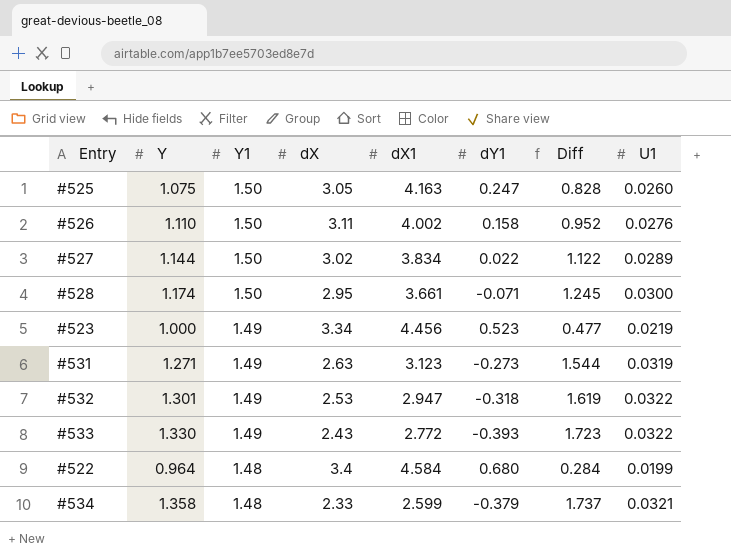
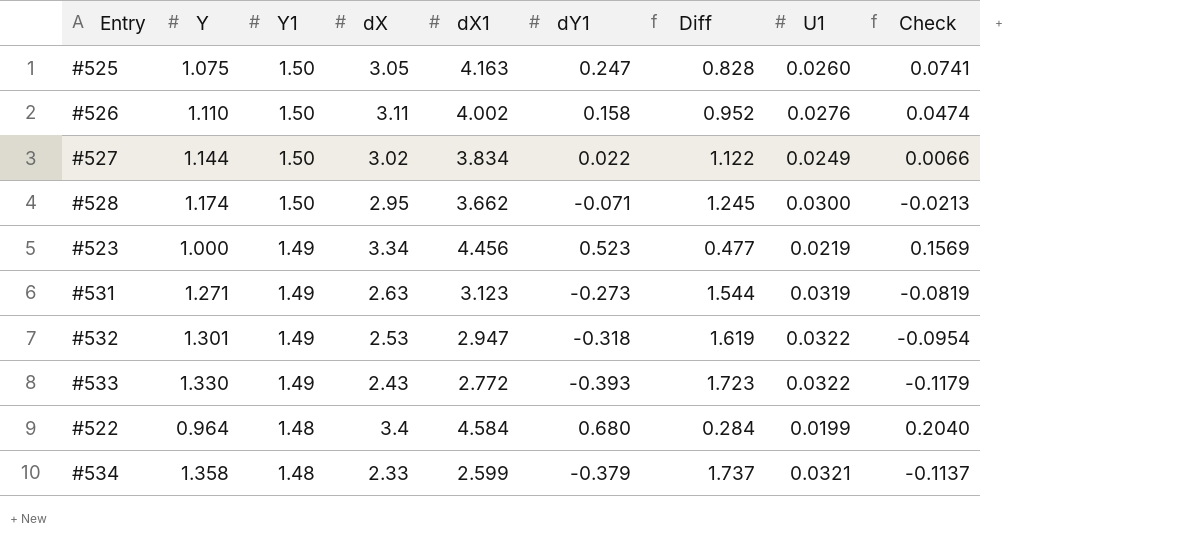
column Check | formula: none -> [dY1] * 0.3
#527 | U1: 0.0289 -> 0.0249
#528 | dX1: 3.661 -> 3.662

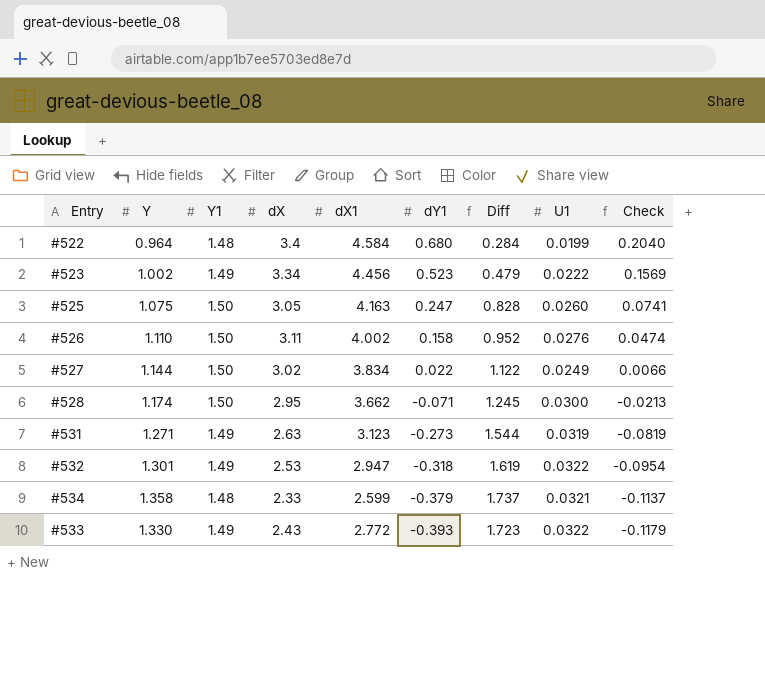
row order: Y1 descending -> dY1 descending
#523 | Y: 1.000 -> 1.002
#523 | Diff: 0.477 -> 0.479
#523 | U1: 0.0219 -> 0.0222

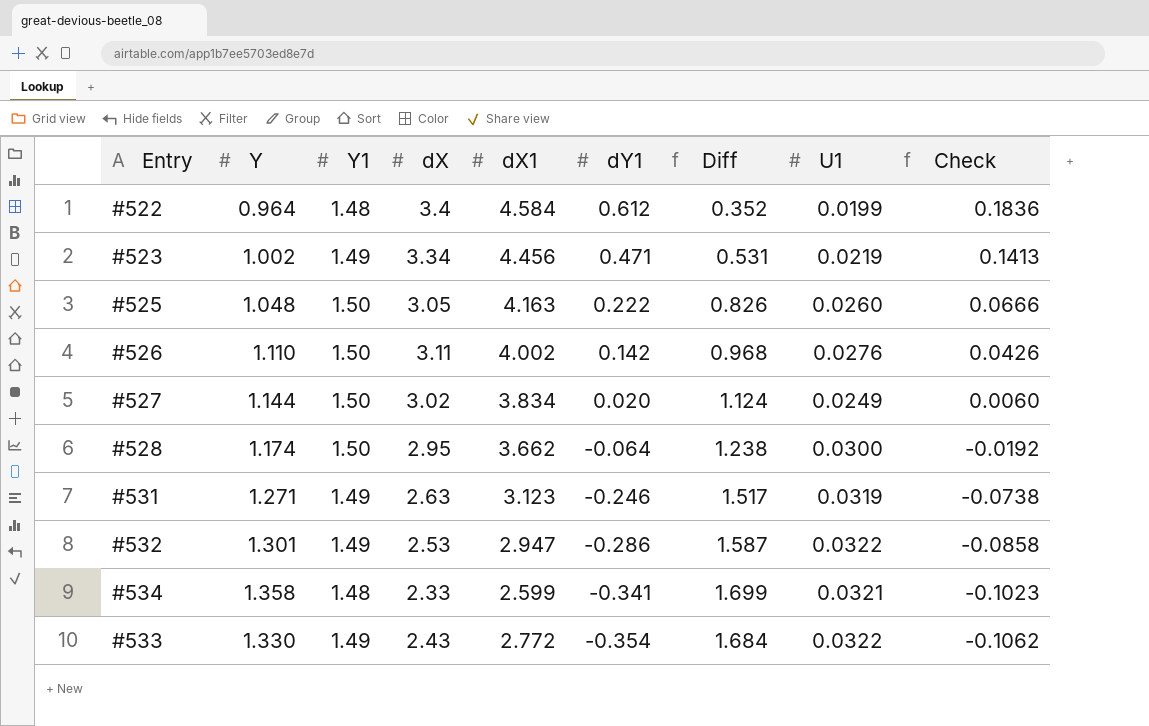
#522 | dY1: 0.680 -> 0.612
#522 | Diff: 0.284 -> 0.352
#522 | Check: 0.2040 -> 0.1836
#523 | dY1: 0.523 -> 0.471
#523 | Diff: 0.479 -> 0.531
#523 | U1: 0.0222 -> 0.0219
#523 | Check: 0.1569 -> 0.1413
#525 | Y: 1.075 -> 1.048
#525 | dY1: 0.247 -> 0.222
#525 | Diff: 0.828 -> 0.826
#525 | Check: 0.0741 -> 0.0666
#526 | dY1: 0.158 -> 0.142
#526 | Diff: 0.952 -> 0.968
#526 | Check: 0.0474 -> 0.0426
#527 | dY1: 0.022 -> 0.020
#527 | Diff: 1.122 -> 1.124
#527 | Check: 0.0066 -> 0.0060
#528 | dY1: -0.071 -> -0.064
#528 | Diff: 1.245 -> 1.238
#528 | Check: -0.0213 -> -0.0192
#531 | dY1: -0.273 -> -0.246
#531 | Diff: 1.544 -> 1.517
#531 | Check: -0.0819 -> -0.0738
#532 | dY1: -0.318 -> -0.286
#532 | Diff: 1.619 -> 1.587
#532 | Check: -0.0954 -> -0.0858
#534 | dY1: -0.379 -> -0.341
#534 | Diff: 1.737 -> 1.699
#534 | Check: -0.1137 -> -0.1023
#533 | dY1: -0.393 -> -0.354
#533 | Diff: 1.723 -> 1.684
#533 | Check: -0.1179 -> -0.1062

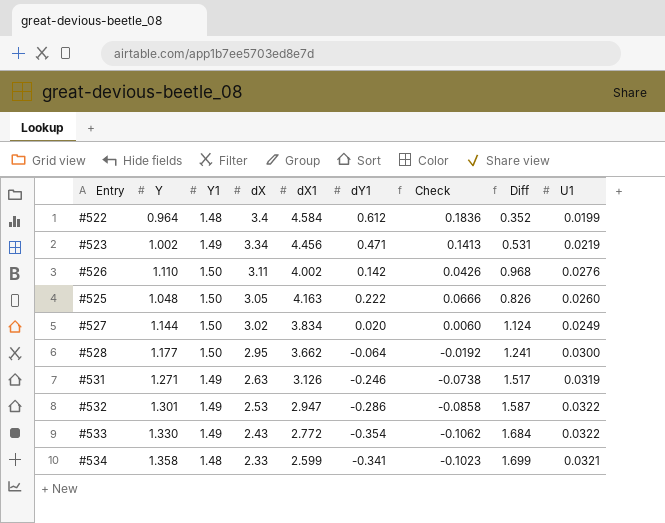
row order: dY1 descending -> dX descending
column Check | position: 9 -> 7
#528 | Y: 1.174 -> 1.177
#528 | Diff: 1.238 -> 1.241
#531 | dX1: 3.123 -> 3.126

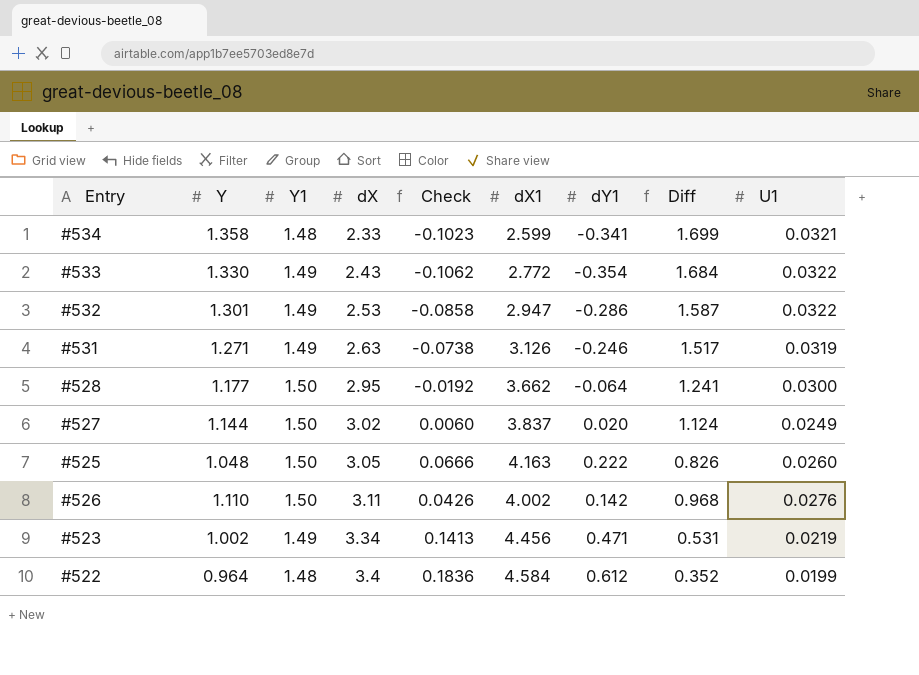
row order: dX descending -> dX ascending
column Check | position: 7 -> 5
#527 | dX1: 3.834 -> 3.837

